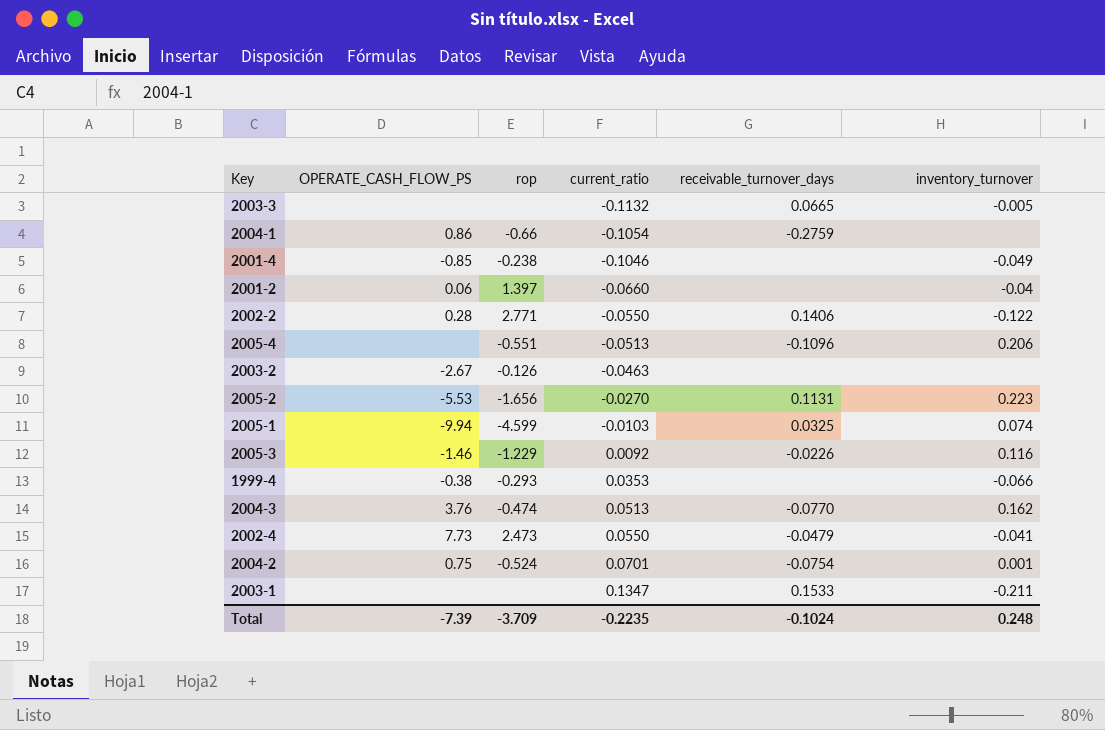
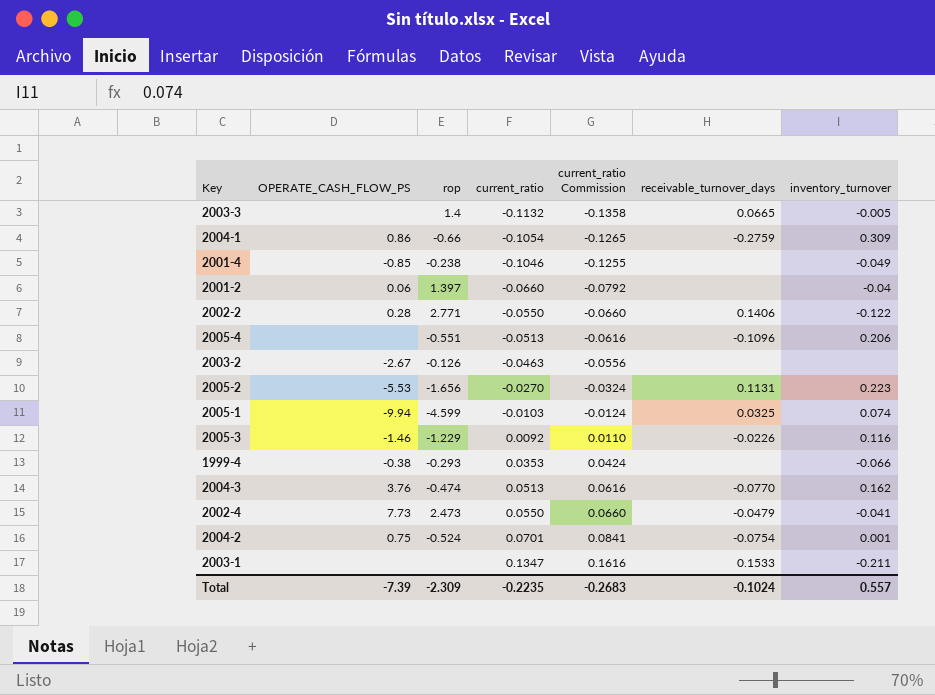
column current_ratio Commission | formula: none -> [current_ratio] * 1.2
2003-3 | rop: none -> 1.4
2004-1 | inventory_turnover: none -> 0.309
Total | rop: -3.709 -> -2.309
Total | inventory_turnover: 0.248 -> 0.557

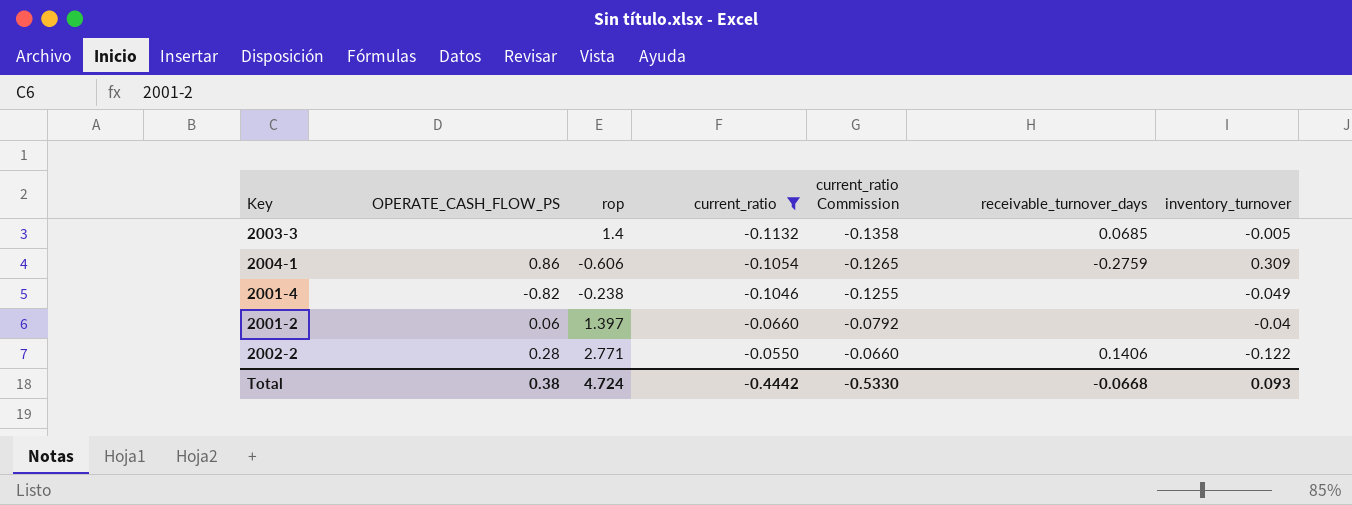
filter: none -> current_ratio <= -0.0550
2003-3 | receivable_turnover_days: 0.0665 -> 0.0685
2004-1 | rop: -0.66 -> -0.606
2001-4 | OPERATE_CASH_FLOW_PS: -0.85 -> -0.82
Total | OPERATE_CASH_FLOW_PS: -7.39 -> 0.38
Total | rop: -2.309 -> 4.724
Total | current_ratio: -0.2235 -> -0.4442
Total | current_ratio Commission: -0.2683 -> -0.5330
Total | receivable_turnover_days: -0.1024 -> -0.0668
Total | inventory_turnover: 0.557 -> 0.093

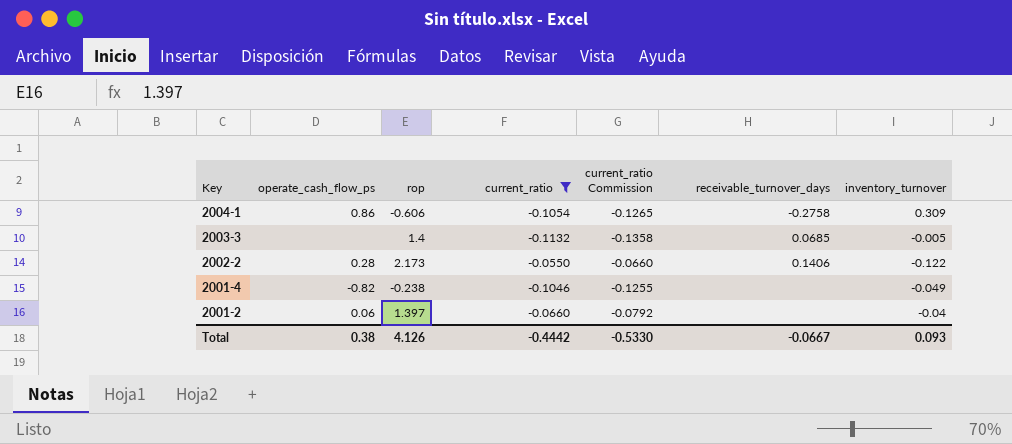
row order: current_ratio ascending -> Key descending
column name: OPERATE_CASH_FLOW_PS -> operate_cash_flow_ps
2004-1 | receivable_turnover_days: -0.2759 -> -0.2758
2002-2 | rop: 2.771 -> 2.173
Total | rop: 4.724 -> 4.126
Total | receivable_turnover_days: -0.0668 -> -0.0667

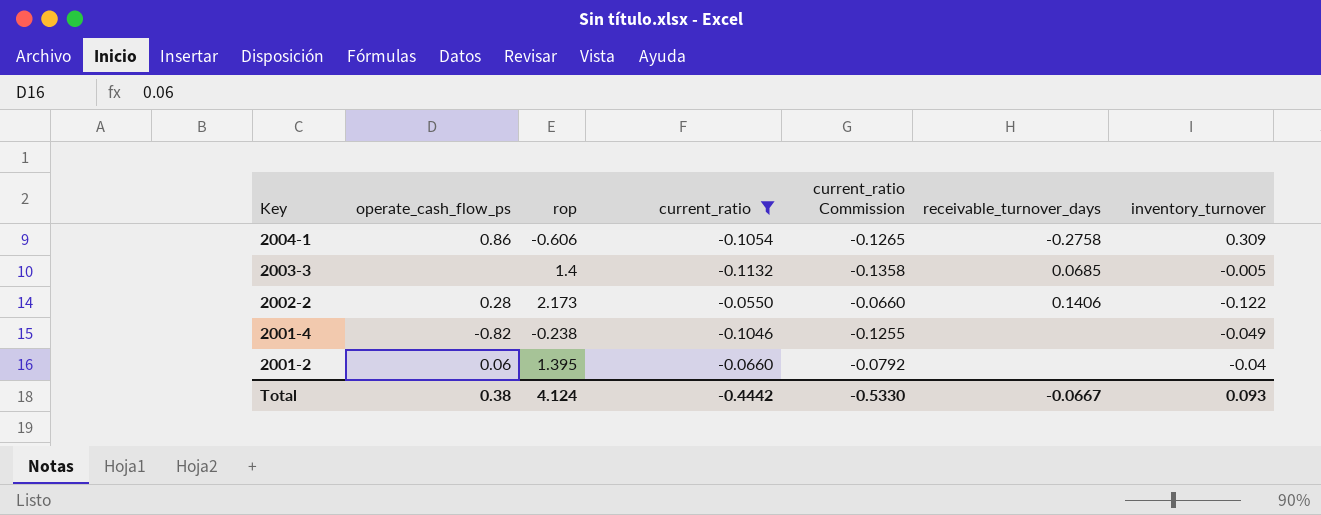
2001-2 | rop: 1.397 -> 1.395
Total | rop: 4.126 -> 4.124

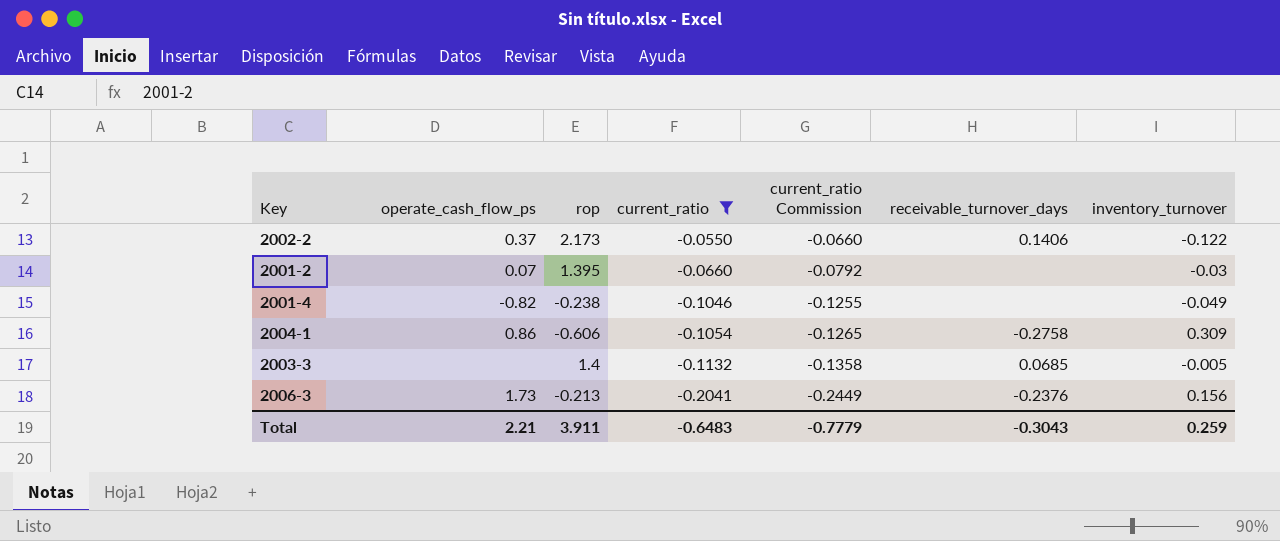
row order: Key descending -> current_ratio descending
2002-2 | operate_cash_flow_ps: 0.28 -> 0.37
2001-2 | operate_cash_flow_ps: 0.06 -> 0.07
2001-2 | inventory_turnover: -0.04 -> -0.03
row 2006-3: none -> 1.73 | -0.213 | -0.2041 | -0.2449 | -0.2376 | 0.156
Total | operate_cash_flow_ps: 0.38 -> 2.21
Total | rop: 4.124 -> 3.911
Total | current_ratio: -0.4442 -> -0.6483
Total | current_ratio Commission: -0.5330 -> -0.7779
Total | receivable_turnover_days: -0.0667 -> -0.3043
Total | inventory_turnover: 0.093 -> 0.259

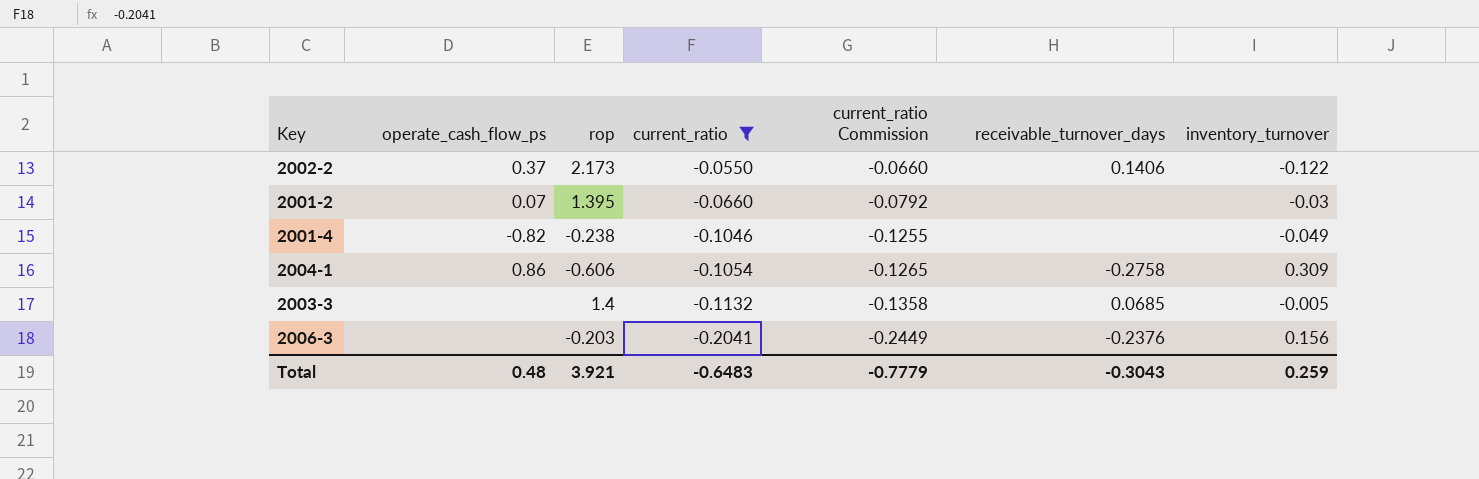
2006-3 | operate_cash_flow_ps: 1.73 -> none
2006-3 | rop: -0.213 -> -0.203
Total | operate_cash_flow_ps: 2.21 -> 0.48
Total | rop: 3.911 -> 3.921

